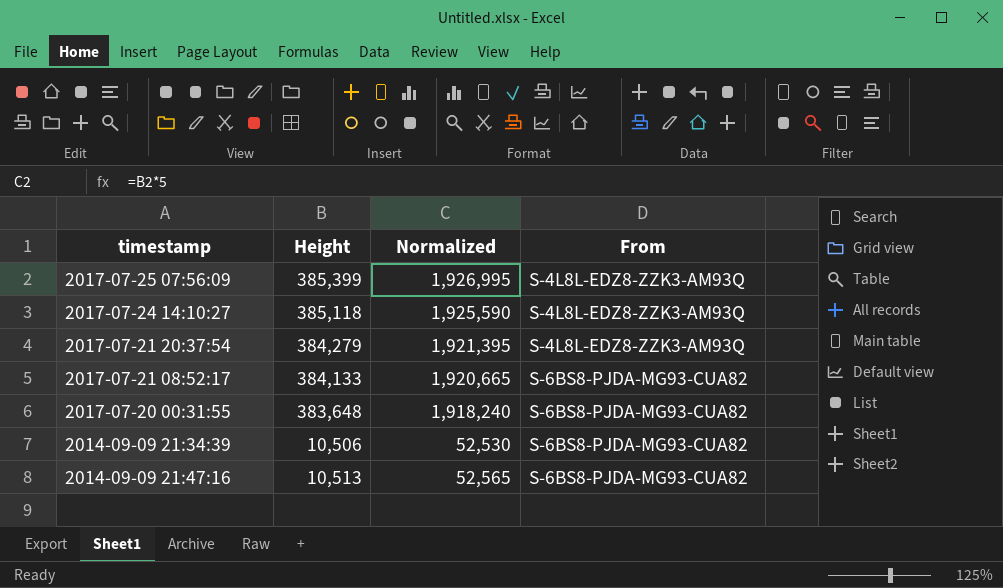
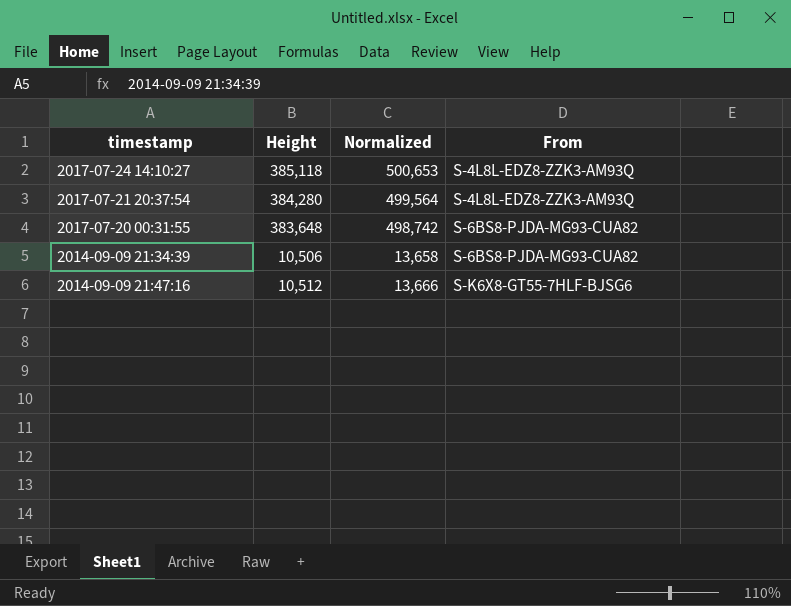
column Normalized | formula: [Height] * 5 -> [Height] * 1.3
row 2017-07-25 07:56:09: 385,399 | 1,926,995 | S-4L8L-EDZ8-ZZK3-AM93Q -> none
row 2017-07-21 08:52:17: 384,133 | 1,920,665 | S-6BS8-PJDA-MG93-CUA82 -> none
2017-07-21 20:37:54 | Height: 384,279 -> 384,280
2014-09-09 21:47:16 | Height: 10,513 -> 10,512
2014-09-09 21:47:16 | From: S-6BS8-PJDA-MG93-CUA82 -> S-K6X8-GT55-7HLF-BJSG6

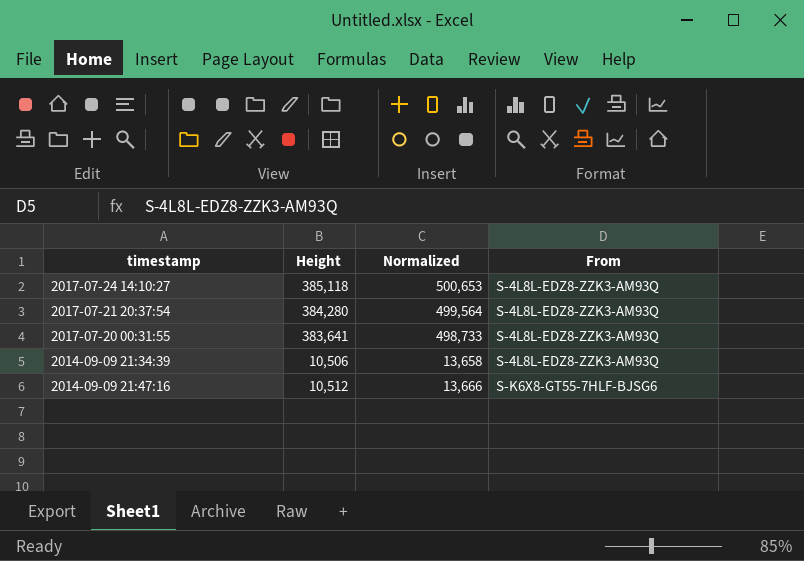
2017-07-20 00:31:55 | Height: 383,648 -> 383,641
2017-07-20 00:31:55 | Normalized: 498,742 -> 498,733
2017-07-20 00:31:55 | From: S-6BS8-PJDA-MG93-CUA82 -> S-4L8L-EDZ8-ZZK3-AM93Q
2014-09-09 21:34:39 | From: S-6BS8-PJDA-MG93-CUA82 -> S-4L8L-EDZ8-ZZK3-AM93Q

